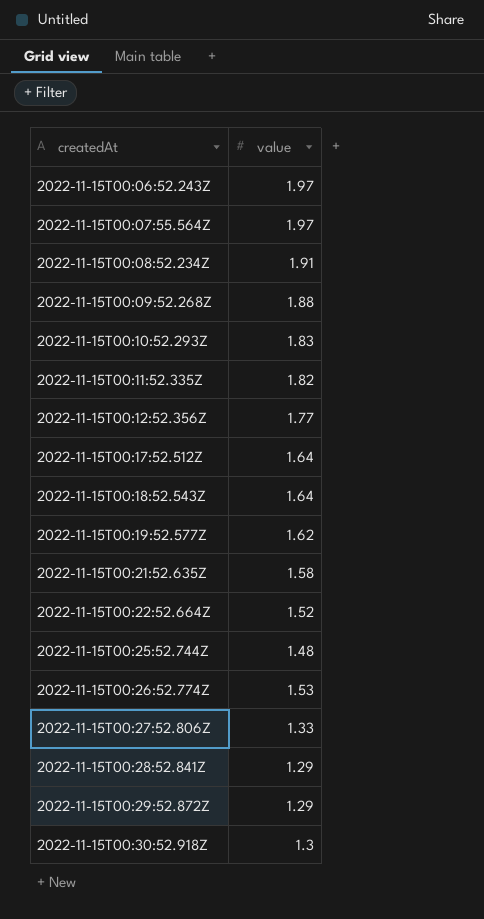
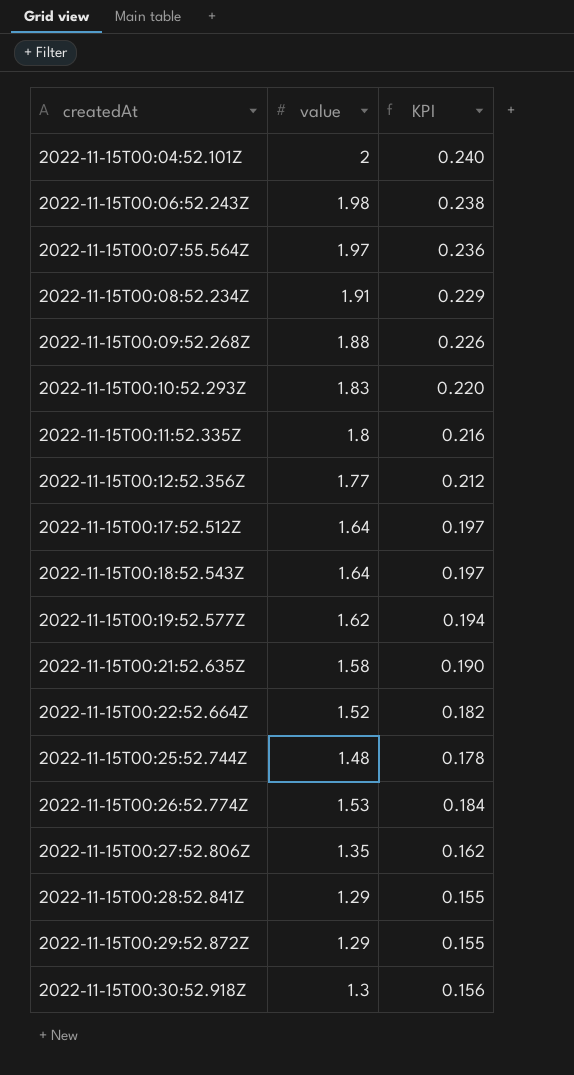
column KPI | formula: none -> [value] * 0.12
row 2022-11-15T00:04:52.101Z: none -> 2 | 0.240
2022-11-15T00:06:52.243Z | value: 1.97 -> 1.98
2022-11-15T00:11:52.335Z | value: 1.82 -> 1.8
2022-11-15T00:27:52.806Z | value: 1.33 -> 1.35

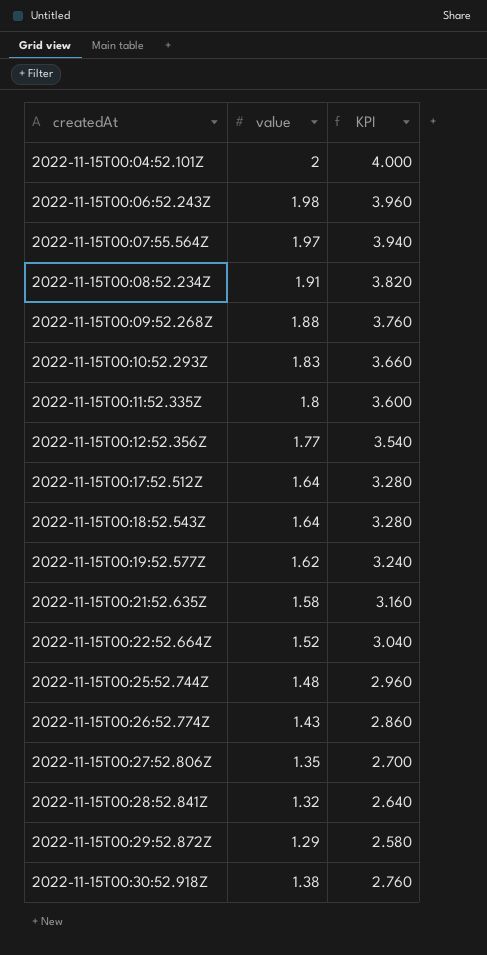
column KPI | formula: [value] * 0.12 -> [value] * 2
2022-11-15T00:26:52.774Z | value: 1.53 -> 1.43
2022-11-15T00:28:52.841Z | value: 1.29 -> 1.32
2022-11-15T00:30:52.918Z | value: 1.3 -> 1.38

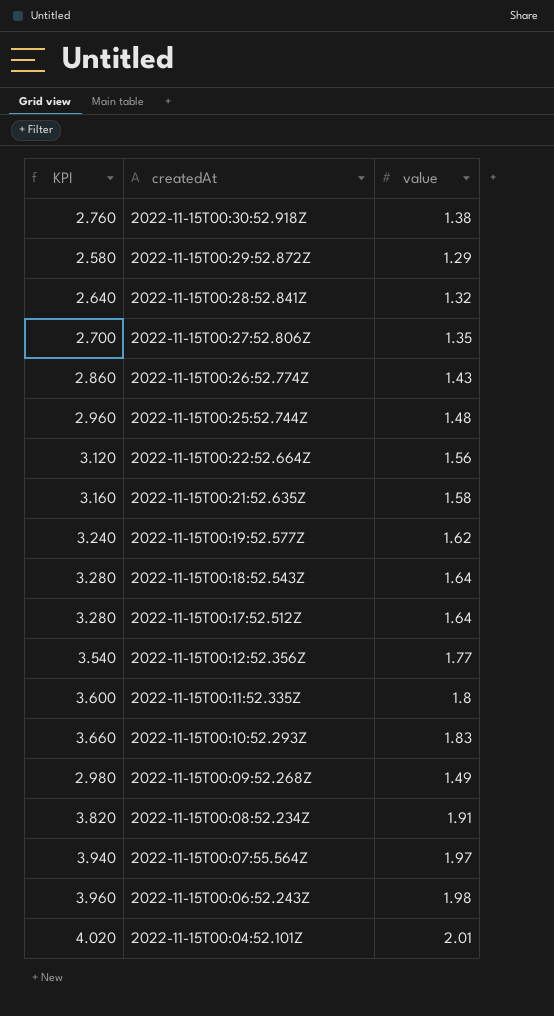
row order: createdAt ascending -> createdAt descending
column KPI | position: 3 -> 1
2022-11-15T00:22:52.664Z | KPI: 3.040 -> 3.120
2022-11-15T00:22:52.664Z | value: 1.52 -> 1.56
2022-11-15T00:09:52.268Z | KPI: 3.760 -> 2.980
2022-11-15T00:09:52.268Z | value: 1.88 -> 1.49
2022-11-15T00:04:52.101Z | KPI: 4.000 -> 4.020
2022-11-15T00:04:52.101Z | value: 2 -> 2.01

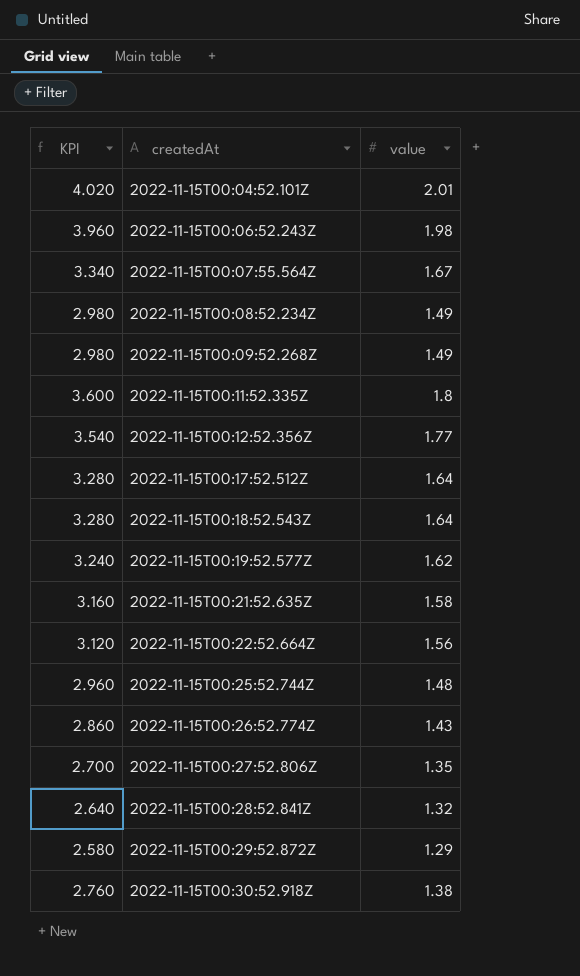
row order: createdAt descending -> createdAt ascending
row 2022-11-15T00:10:52.293Z: 3.660 | 1.83 -> none
2022-11-15T00:07:55.564Z | KPI: 3.940 -> 3.340
2022-11-15T00:07:55.564Z | value: 1.97 -> 1.67
2022-11-15T00:08:52.234Z | KPI: 3.820 -> 2.980
2022-11-15T00:08:52.234Z | value: 1.91 -> 1.49

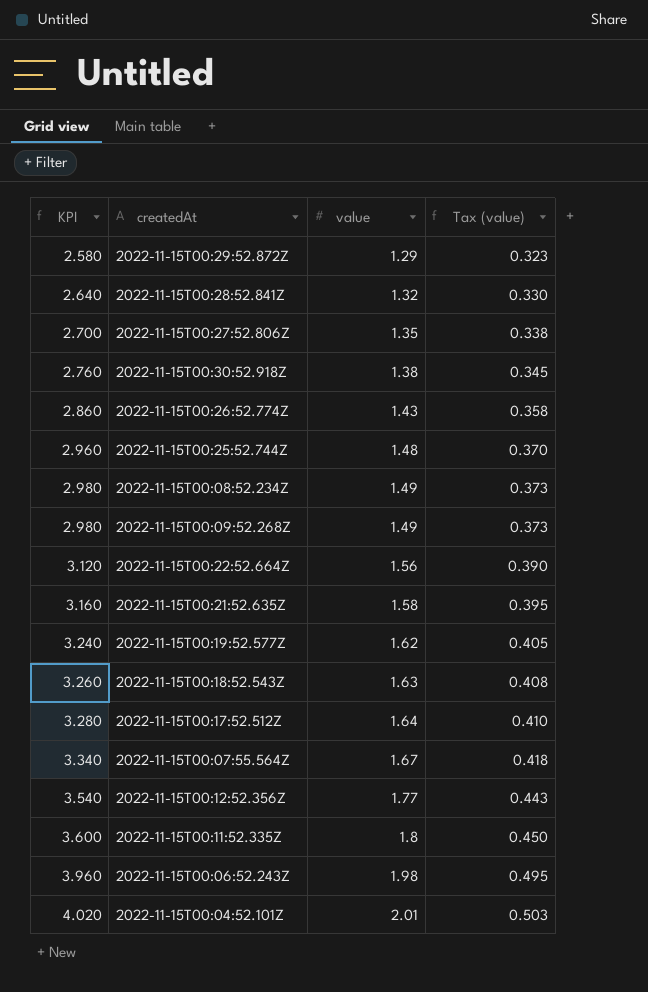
row order: createdAt ascending -> KPI ascending
column Tax (value) | formula: none -> [value] * 0.25
2022-11-15T00:18:52.543Z | KPI: 3.280 -> 3.260
2022-11-15T00:18:52.543Z | value: 1.64 -> 1.63

